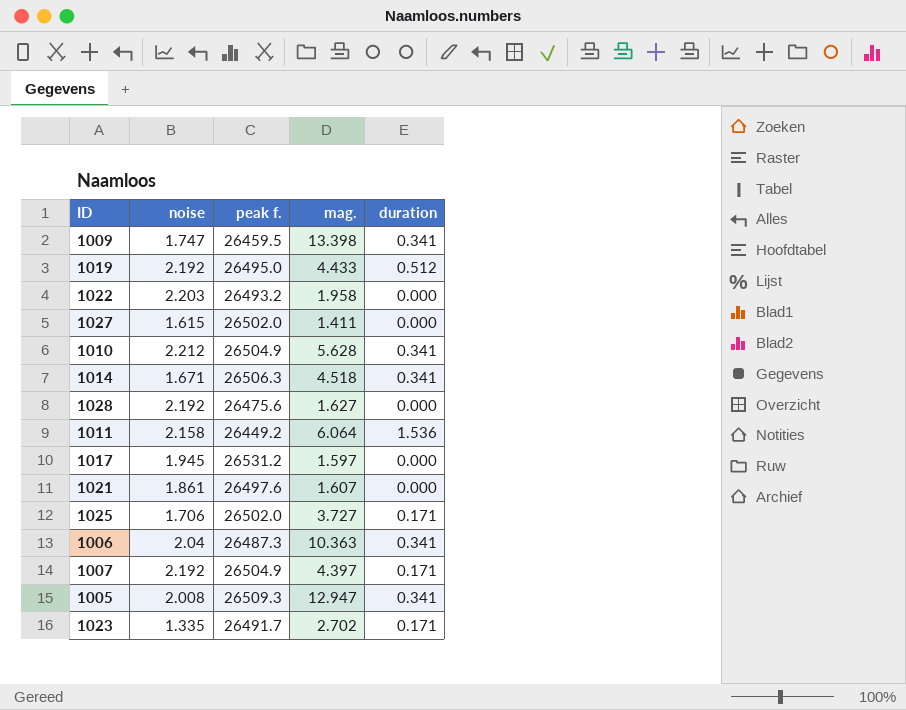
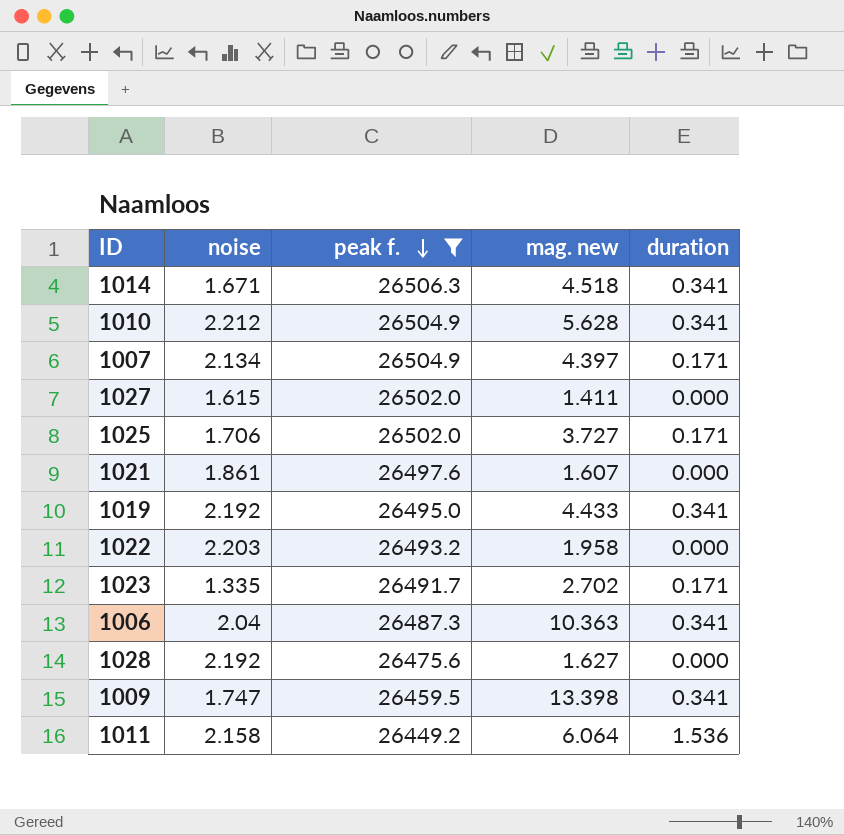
filter: none -> peak f. <= 26506.3
row order: none -> peak f. descending
column name: mag. -> mag. new
1007 | noise: 2.192 -> 2.134
1019 | duration: 0.512 -> 0.341

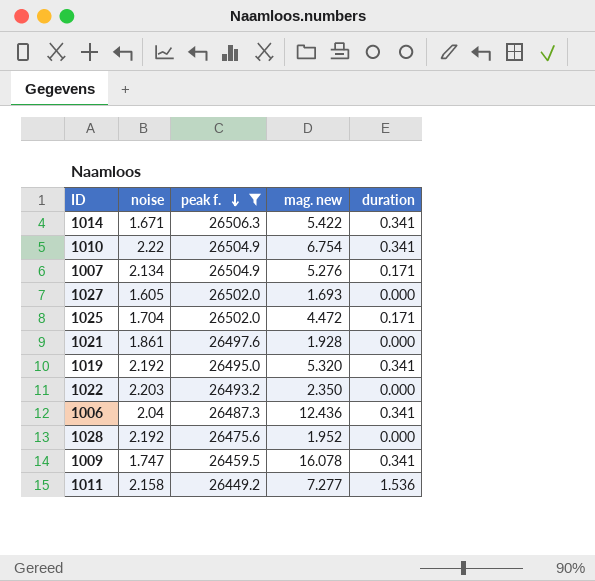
row 1023: 1.335 | 26491.7 | 2.702 | 0.171 -> none
1014 | mag. new: 4.518 -> 5.422
1010 | noise: 2.212 -> 2.22
1010 | mag. new: 5.628 -> 6.754
1007 | mag. new: 4.397 -> 5.276
1027 | noise: 1.615 -> 1.605
1027 | mag. new: 1.411 -> 1.693
1025 | noise: 1.706 -> 1.704
1025 | mag. new: 3.727 -> 4.472
1021 | mag. new: 1.607 -> 1.928
1019 | mag. new: 4.433 -> 5.320
1022 | mag. new: 1.958 -> 2.350
1006 | mag. new: 10.363 -> 12.436
1028 | mag. new: 1.627 -> 1.952
1009 | mag. new: 13.398 -> 16.078
1011 | mag. new: 6.064 -> 7.277

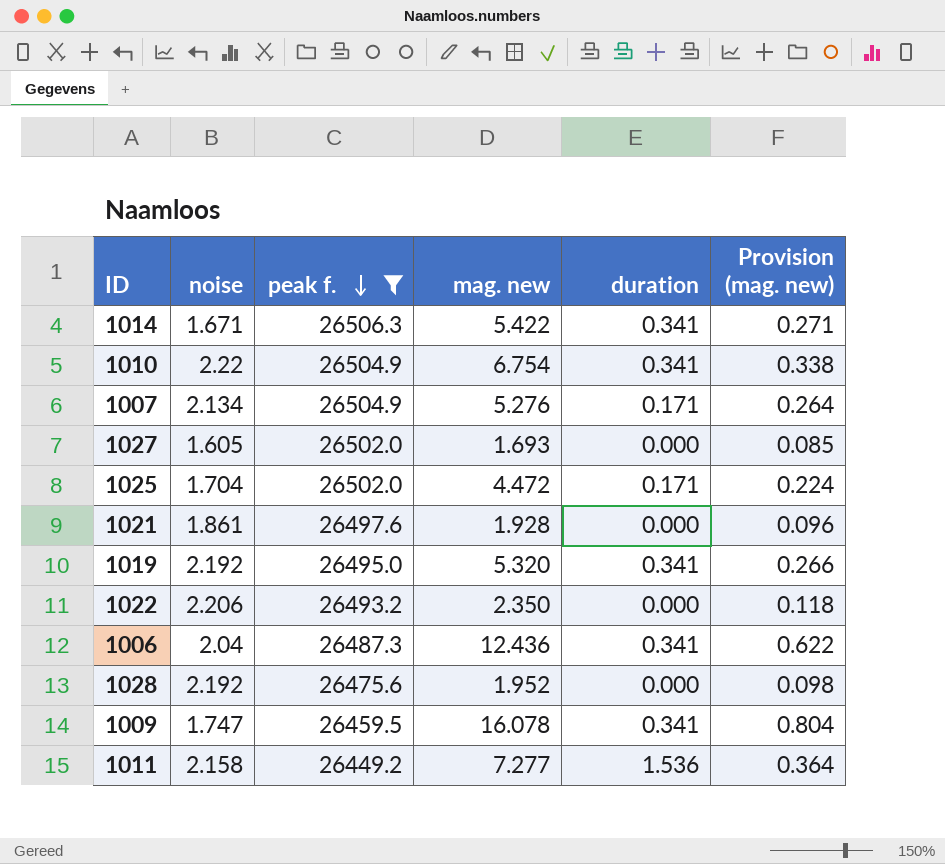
column Provision (mag. new) | formula: none -> [mag. new] * 0.05
1022 | noise: 2.203 -> 2.206

